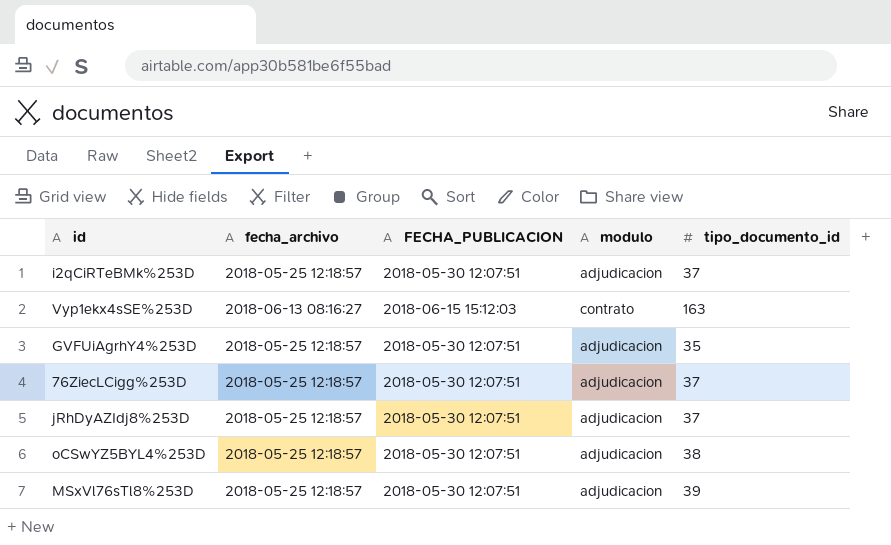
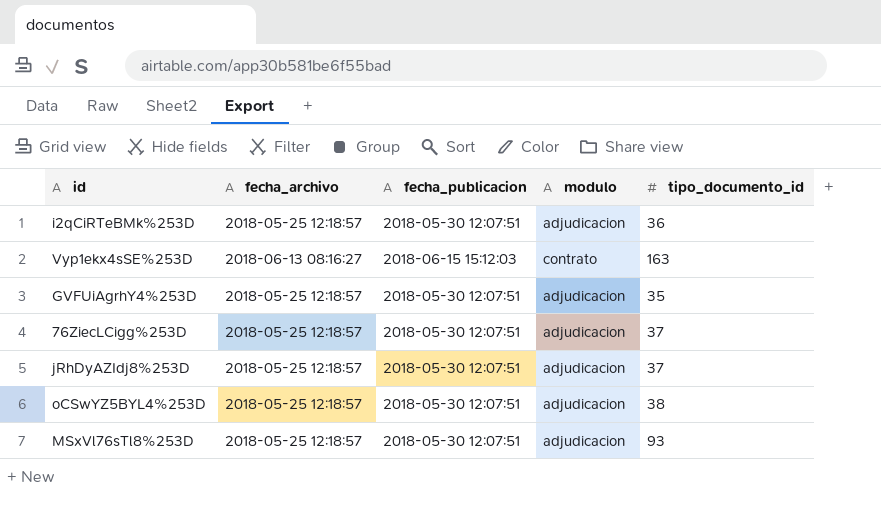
column name: FECHA_PUBLICACION -> fecha_publicacion
i2qCiRTeBMk%253D | tipo_documento_id: 37 -> 36
MSxVl76sTl8%253D | tipo_documento_id: 39 -> 93

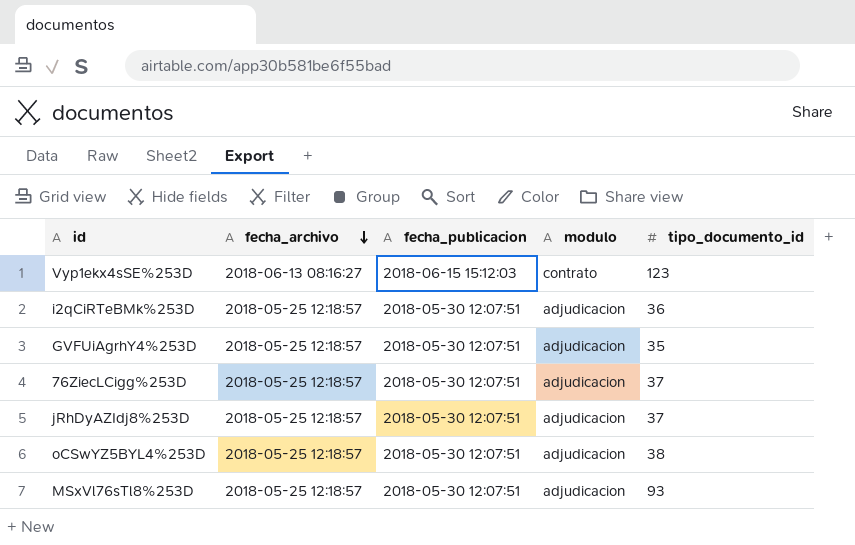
row order: none -> fecha_archivo descending
Vyp1ekx4sSE%253D | tipo_documento_id: 163 -> 123

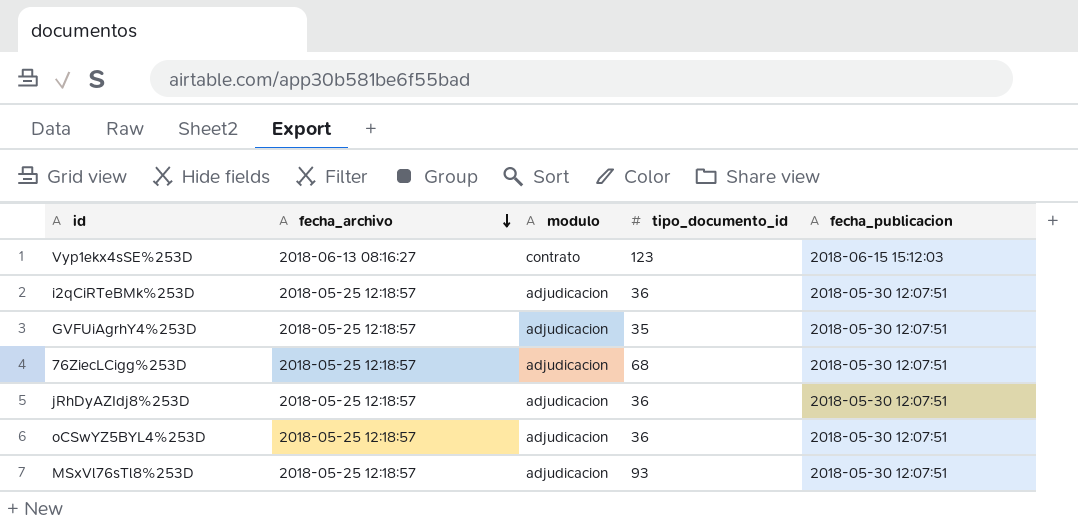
column fecha_publicacion | position: 3 -> 5
76ZiecLCigg%253D | tipo_documento_id: 37 -> 68
jRhDyAZIdj8%253D | tipo_documento_id: 37 -> 36
oCSwYZ5BYL4%253D | tipo_documento_id: 38 -> 36

